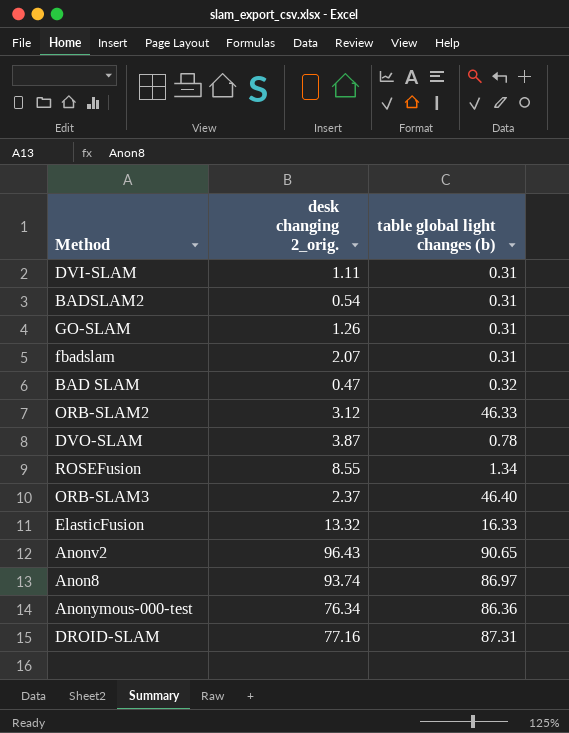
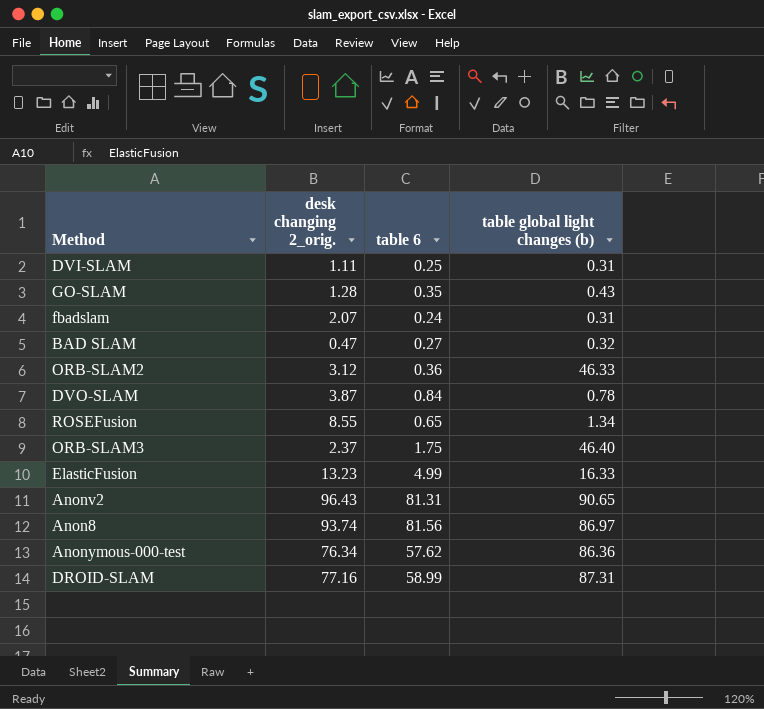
column table 6 | position: none -> 3
row BADSLAM2: 0.54 | 0.31 -> none
GO-SLAM | desk changing 2_orig.: 1.26 -> 1.28
GO-SLAM | table global light changes (b): 0.31 -> 0.43
ElasticFusion | desk changing 2_orig.: 13.32 -> 13.23

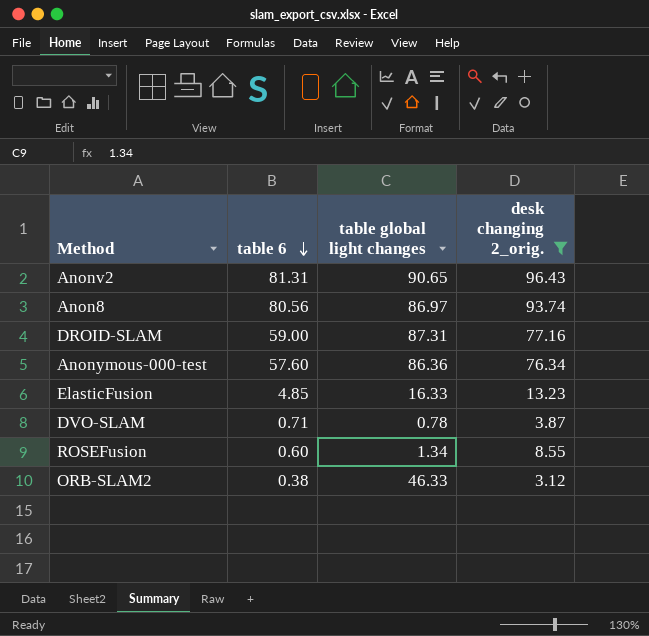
filter: none -> desk changing 2_orig. >= 3.12
row order: none -> table 6 descending
column name: table global light changes (b) -> table global light changes
column desk changing 2_orig. | position: 2 -> 4
Anon8 | table 6: 81.56 -> 80.56
DROID-SLAM | table 6: 58.99 -> 59.00
Anonymous-000-test | table 6: 57.62 -> 57.60
ElasticFusion | table 6: 4.99 -> 4.85
DVO-SLAM | table 6: 0.84 -> 0.71
ROSEFusion | table 6: 0.65 -> 0.60
ORB-SLAM2 | table 6: 0.36 -> 0.38

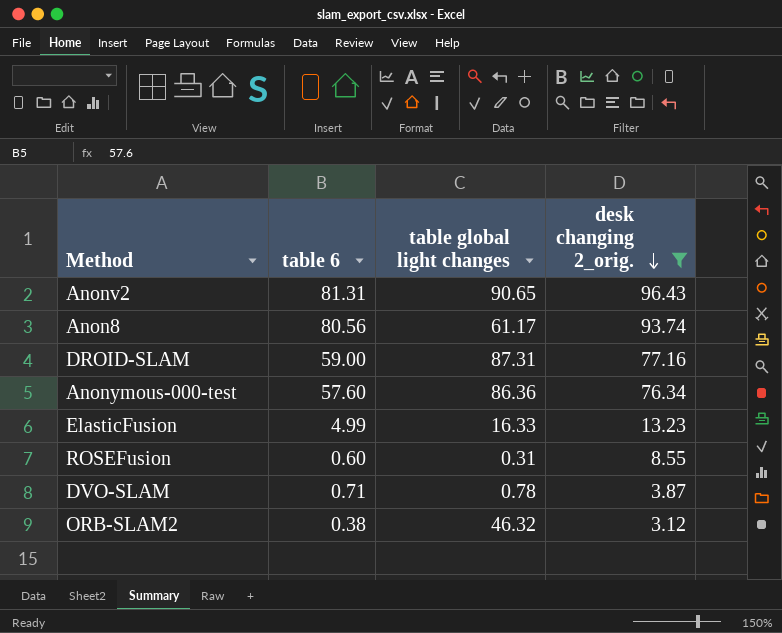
row order: table 6 descending -> desk changing 2_orig. descending
Anon8 | table global light changes: 86.97 -> 61.17
ElasticFusion | table 6: 4.85 -> 4.99
ROSEFusion | table global light changes: 1.34 -> 0.31
ORB-SLAM2 | table global light changes: 46.33 -> 46.32

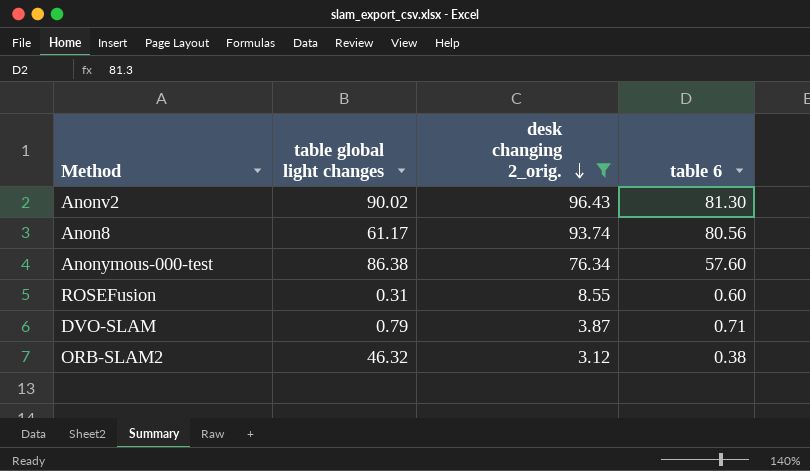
column table 6 | position: 2 -> 4
row DROID-SLAM: 59.00 | 87.31 | 77.16 -> none
row ElasticFusion: 4.99 | 16.33 | 13.23 -> none
Anonv2 | table global light changes: 90.65 -> 90.02
Anonv2 | table 6: 81.31 -> 81.30
Anonymous-000-test | table global light changes: 86.36 -> 86.38
DVO-SLAM | table global light changes: 0.78 -> 0.79

